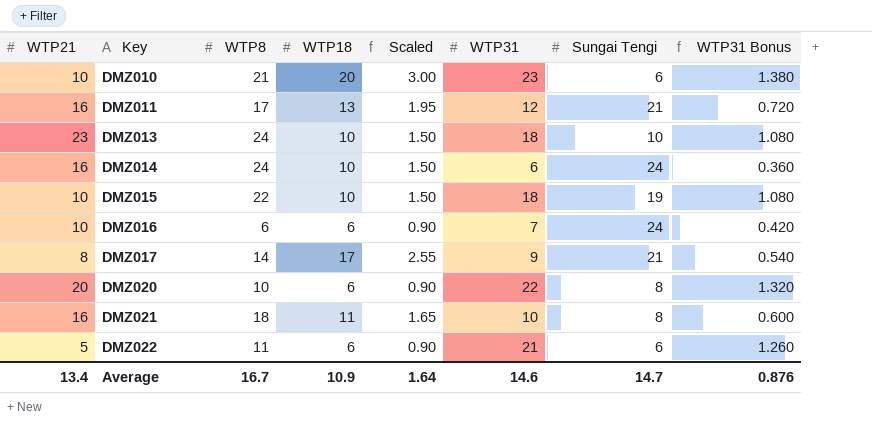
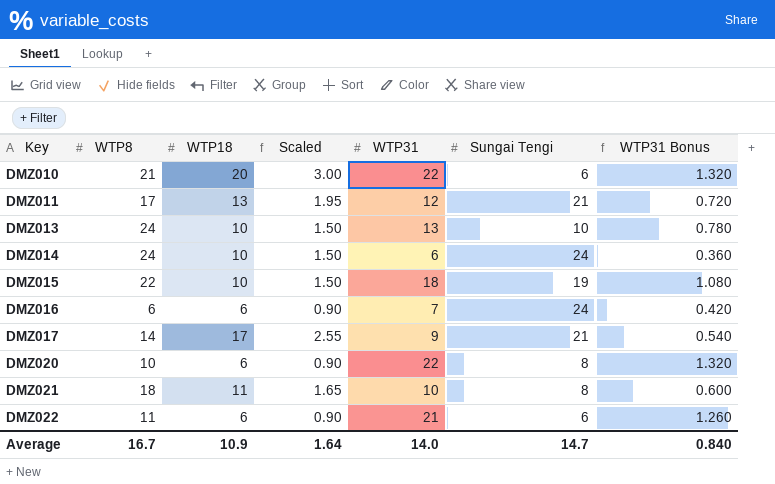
column WTP21 | position: 1 -> none
DMZ010 | WTP31: 23 -> 22
DMZ010 | WTP31 Bonus: 1.380 -> 1.320
DMZ013 | WTP31: 18 -> 13
DMZ013 | WTP31 Bonus: 1.080 -> 0.780
Average | WTP31: 14.6 -> 14.0
Average | WTP31 Bonus: 0.876 -> 0.840

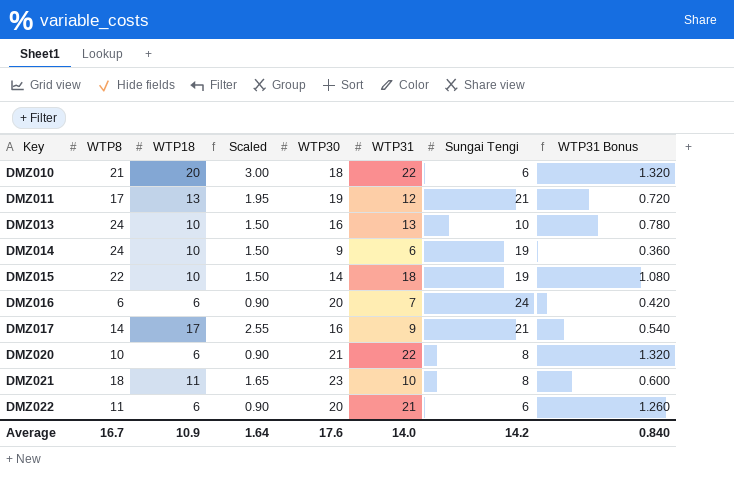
column WTP30 | position: none -> 5
DMZ014 | Sungai Tengi: 24 -> 19
Average | Sungai Tengi: 14.7 -> 14.2

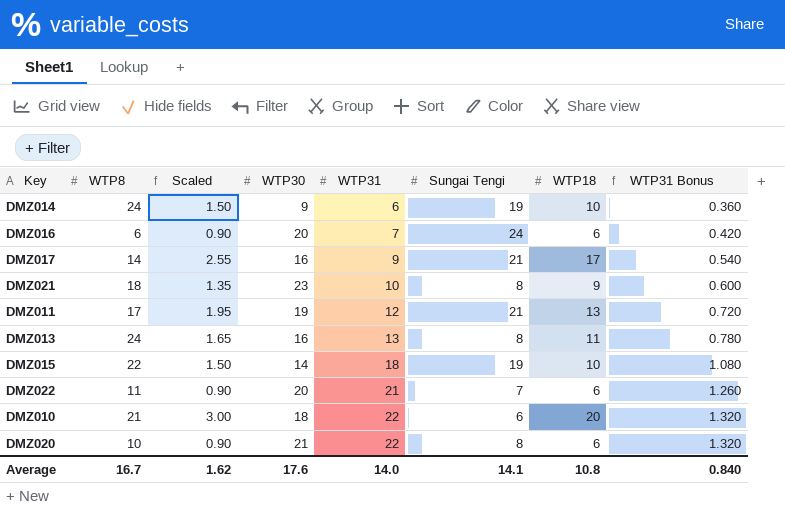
row order: Key ascending -> WTP31 ascending
column WTP18 | position: 3 -> 7
DMZ021 | Scaled: 1.65 -> 1.35
DMZ021 | WTP18: 11 -> 9
DMZ013 | Scaled: 1.50 -> 1.65
DMZ013 | Sungai Tengi: 10 -> 8
DMZ013 | WTP18: 10 -> 11
DMZ022 | Sungai Tengi: 6 -> 7
Average | Scaled: 1.64 -> 1.62
Average | Sungai Tengi: 14.2 -> 14.1
Average | WTP18: 10.9 -> 10.8

